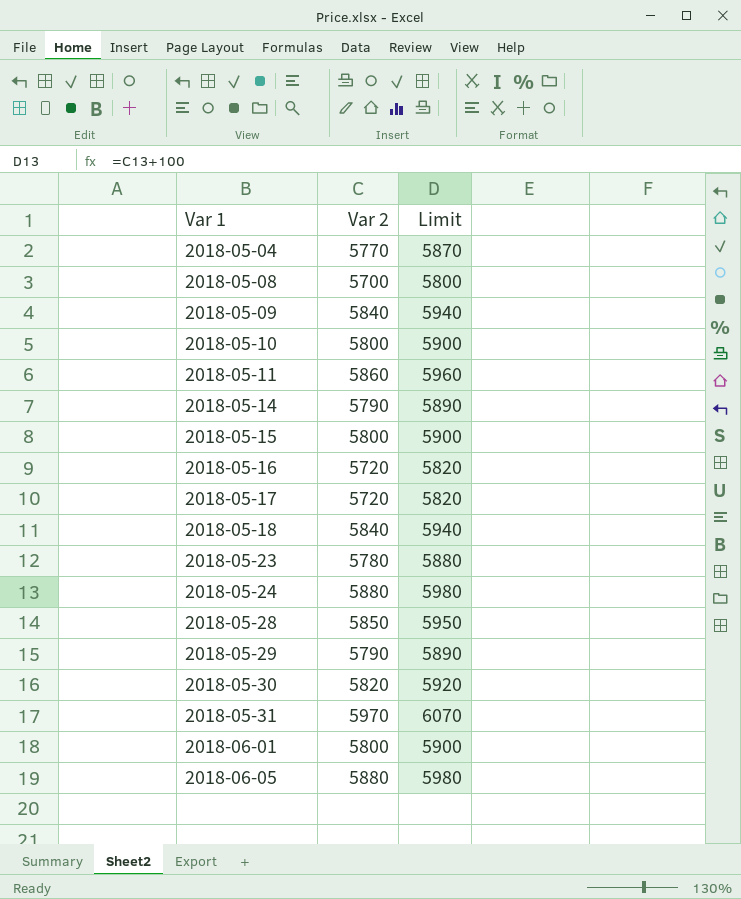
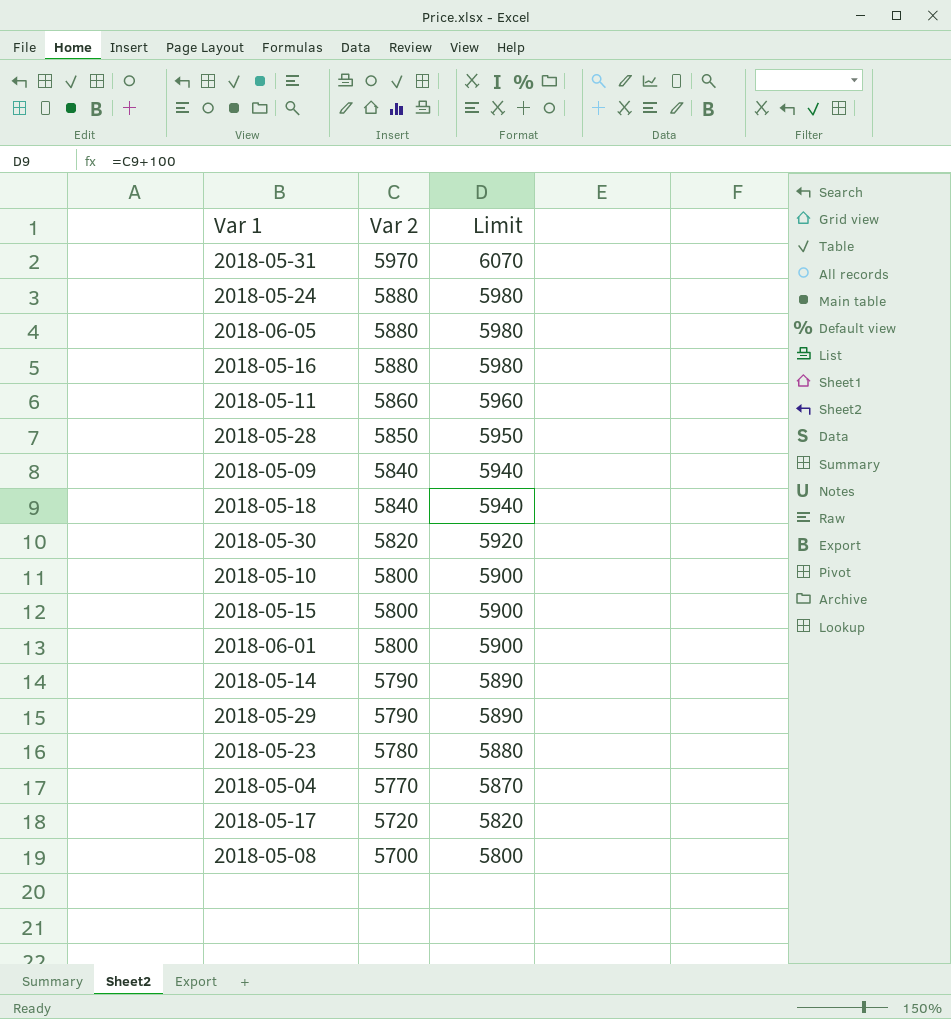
row order: Var 1 ascending -> Var 2 descending
2018-05-16 | Var 2: 5720 -> 5880
2018-05-16 | Limit: 5820 -> 5980

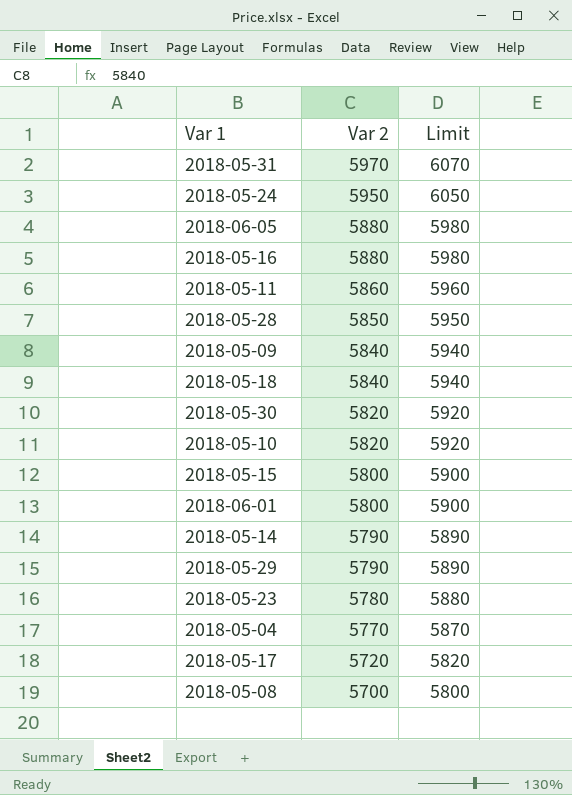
2018-05-24 | Var 2: 5880 -> 5950
2018-05-24 | Limit: 5980 -> 6050
2018-05-10 | Var 2: 5800 -> 5820
2018-05-10 | Limit: 5900 -> 5920

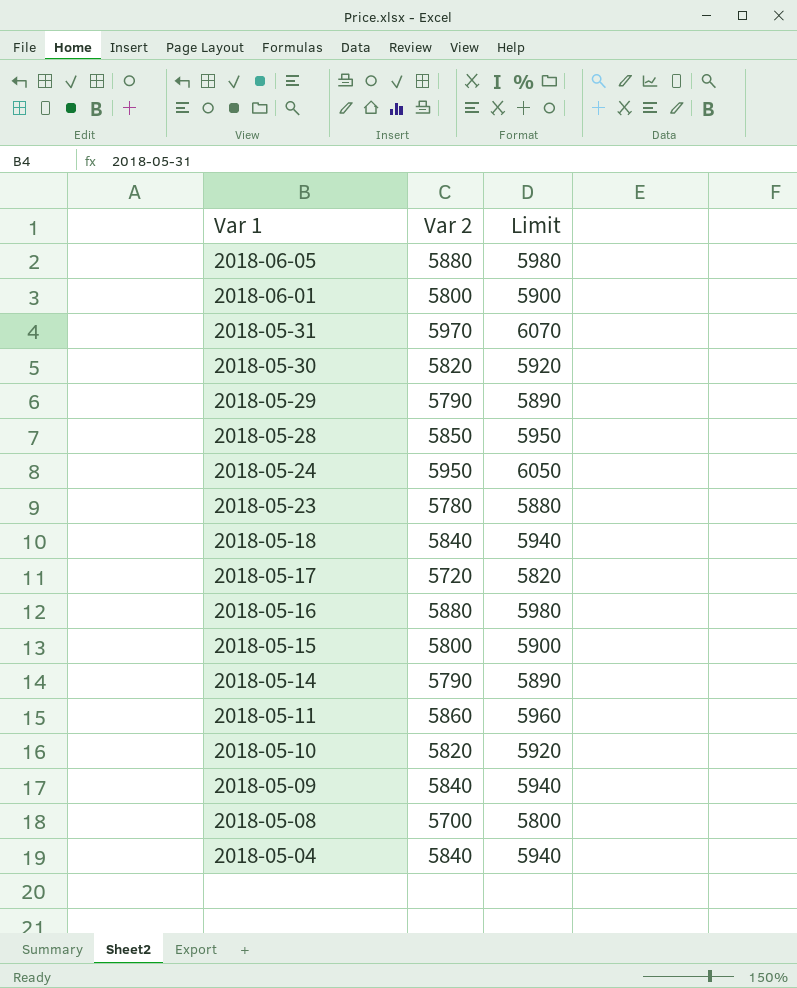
row order: Var 2 descending -> Var 1 descending
2018-05-04 | Var 2: 5770 -> 5840
2018-05-04 | Limit: 5870 -> 5940

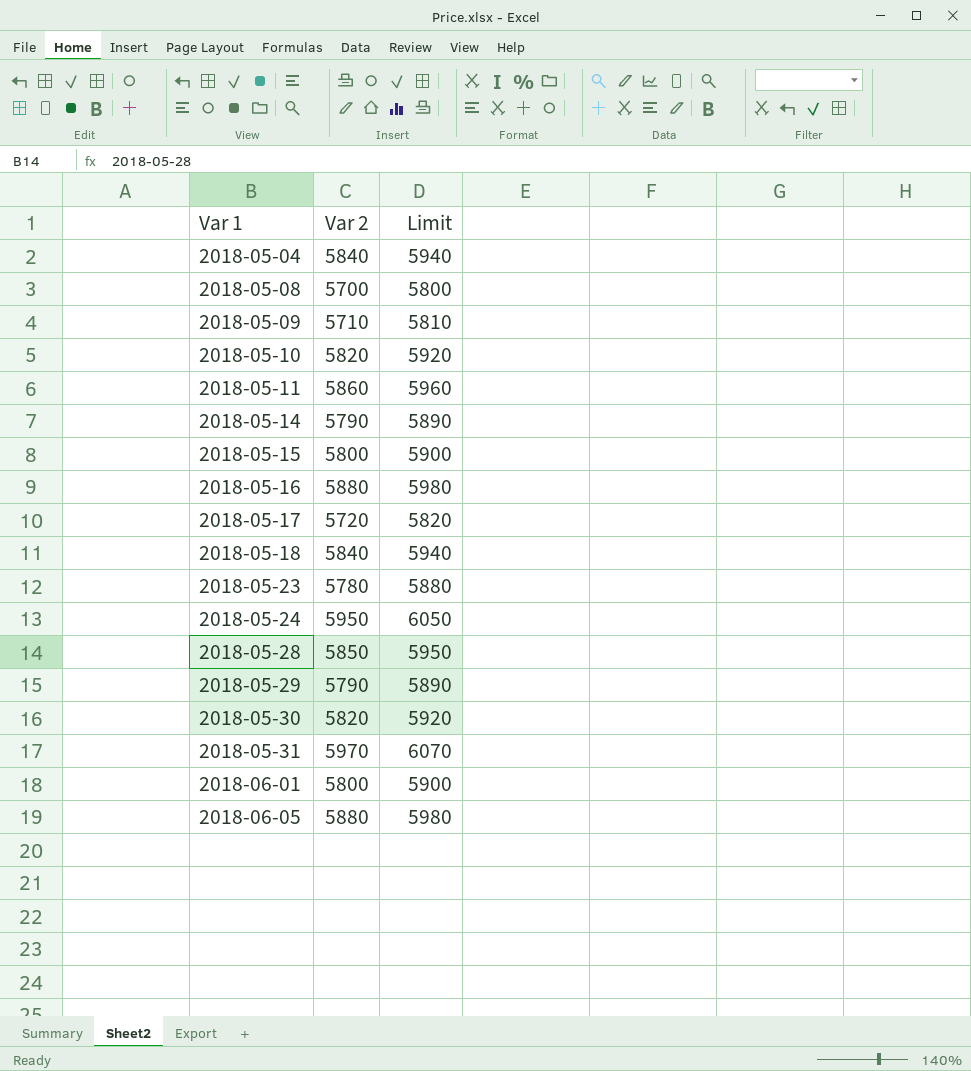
row order: Var 1 descending -> Var 1 ascending
2018-05-09 | Var 2: 5840 -> 5710
2018-05-09 | Limit: 5940 -> 5810

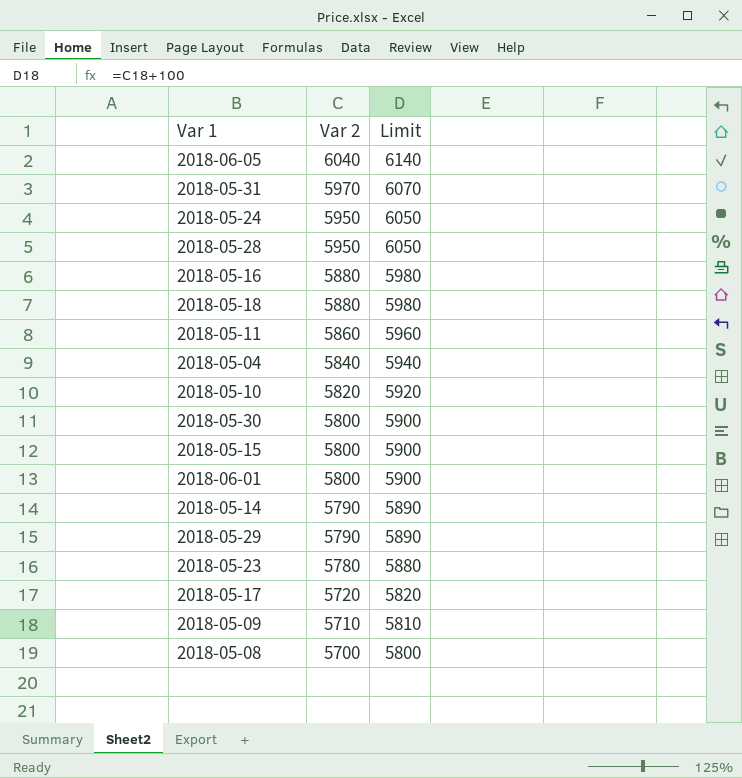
row order: Var 1 ascending -> Var 2 descending
2018-06-05 | Var 2: 5880 -> 6040
2018-06-05 | Limit: 5980 -> 6140
2018-05-28 | Var 2: 5850 -> 5950
2018-05-28 | Limit: 5950 -> 6050
2018-05-18 | Var 2: 5840 -> 5880
2018-05-18 | Limit: 5940 -> 5980
2018-05-30 | Var 2: 5820 -> 5800
2018-05-30 | Limit: 5920 -> 5900

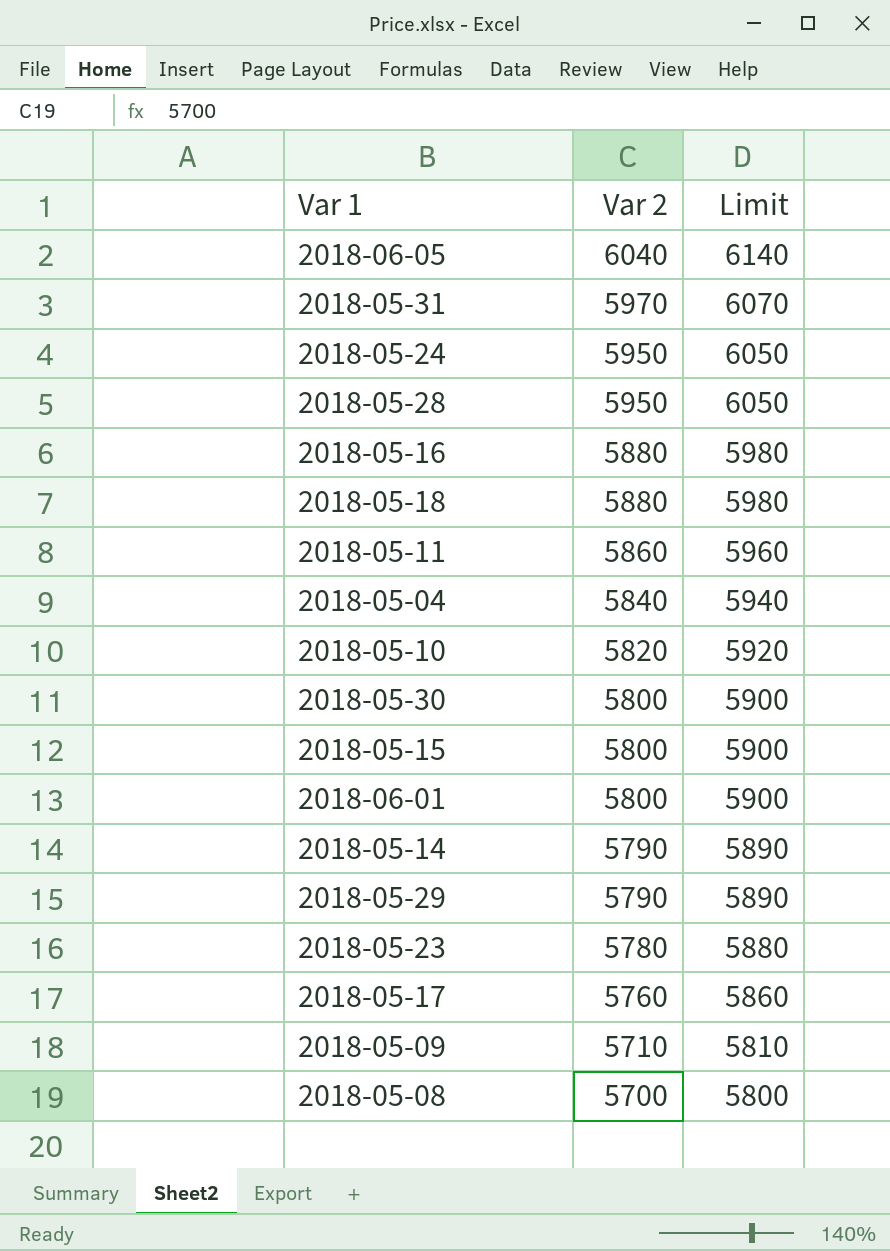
2018-05-17 | Var 2: 5720 -> 5760
2018-05-17 | Limit: 5820 -> 5860

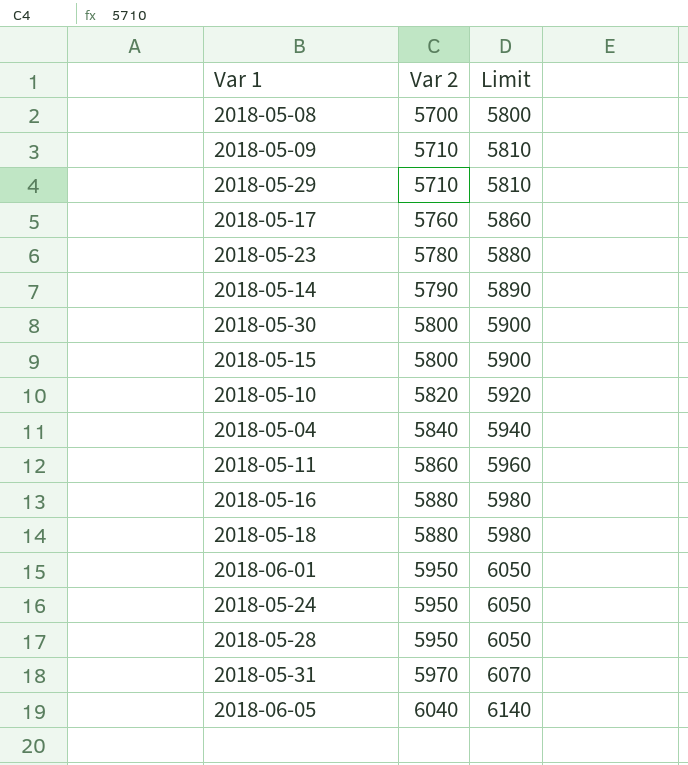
row order: Var 2 descending -> Var 2 ascending
2018-05-29 | Var 2: 5790 -> 5710
2018-05-29 | Limit: 5890 -> 5810
2018-06-01 | Var 2: 5800 -> 5950
2018-06-01 | Limit: 5900 -> 6050

